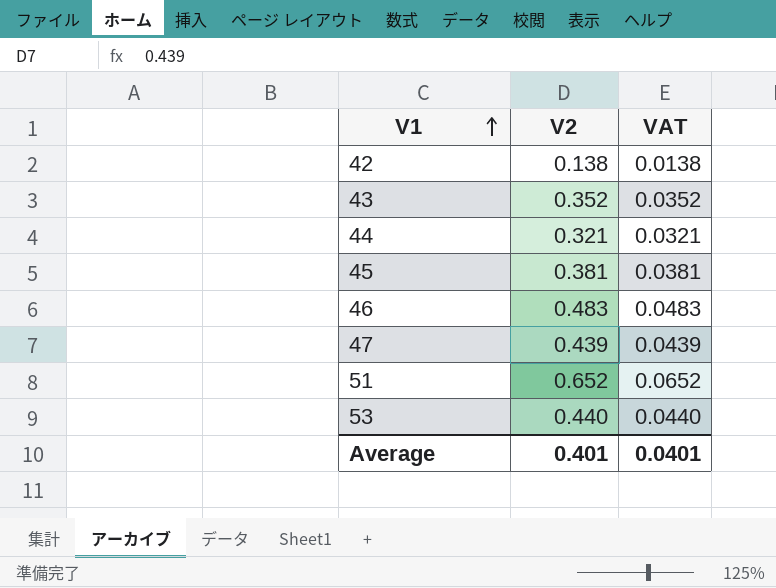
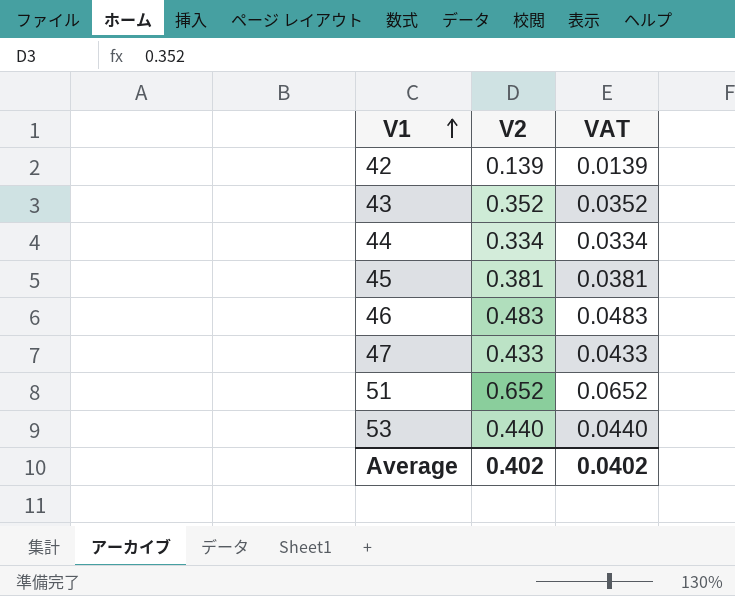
42 | V2: 0.138 -> 0.139
42 | VAT: 0.0138 -> 0.0139
44 | V2: 0.321 -> 0.334
44 | VAT: 0.0321 -> 0.0334
47 | V2: 0.439 -> 0.433
47 | VAT: 0.0439 -> 0.0433
Average | V2: 0.401 -> 0.402
Average | VAT: 0.0401 -> 0.0402

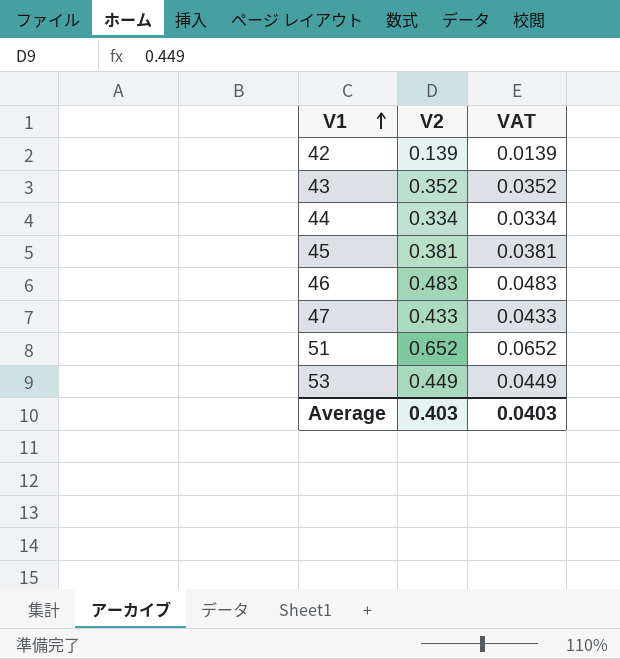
53 | V2: 0.440 -> 0.449
53 | VAT: 0.0440 -> 0.0449
Average | V2: 0.402 -> 0.403
Average | VAT: 0.0402 -> 0.0403

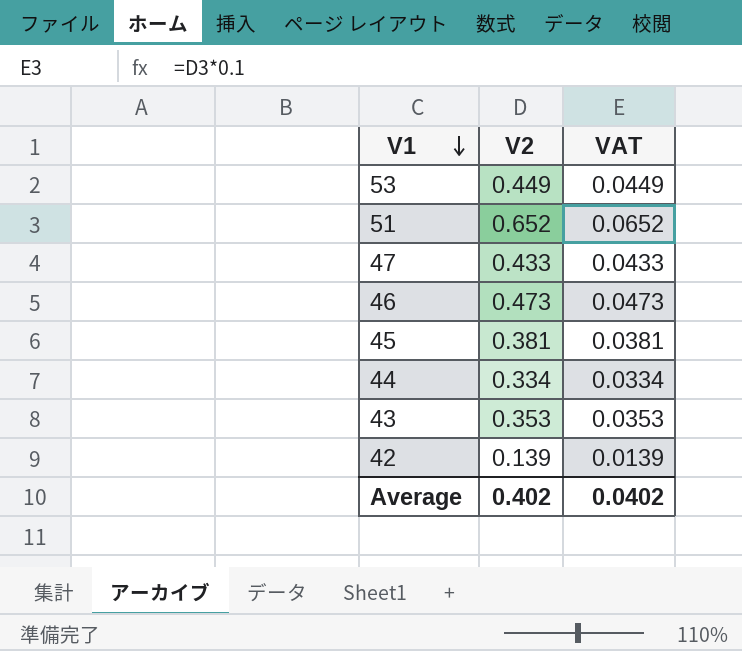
row order: V1 ascending -> V1 descending
46 | V2: 0.483 -> 0.473
46 | VAT: 0.0483 -> 0.0473
43 | V2: 0.352 -> 0.353
43 | VAT: 0.0352 -> 0.0353
Average | V2: 0.403 -> 0.402
Average | VAT: 0.0403 -> 0.0402

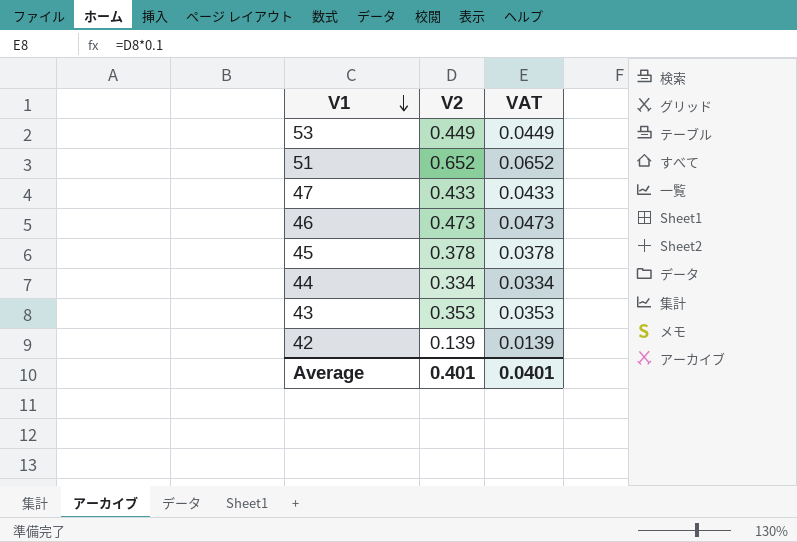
45 | V2: 0.381 -> 0.378
45 | VAT: 0.0381 -> 0.0378
Average | V2: 0.402 -> 0.401
Average | VAT: 0.0402 -> 0.0401

